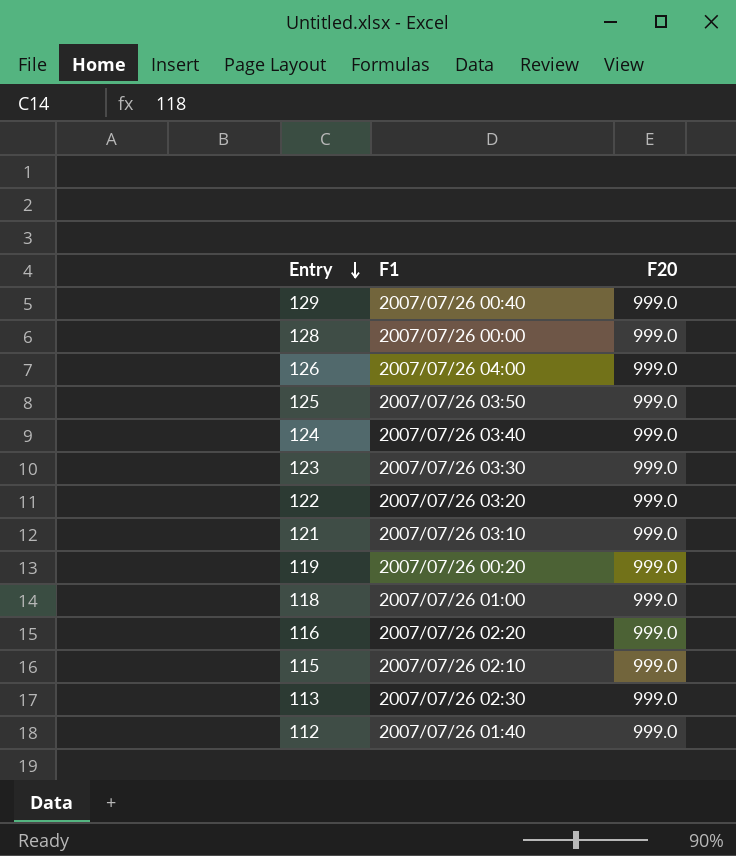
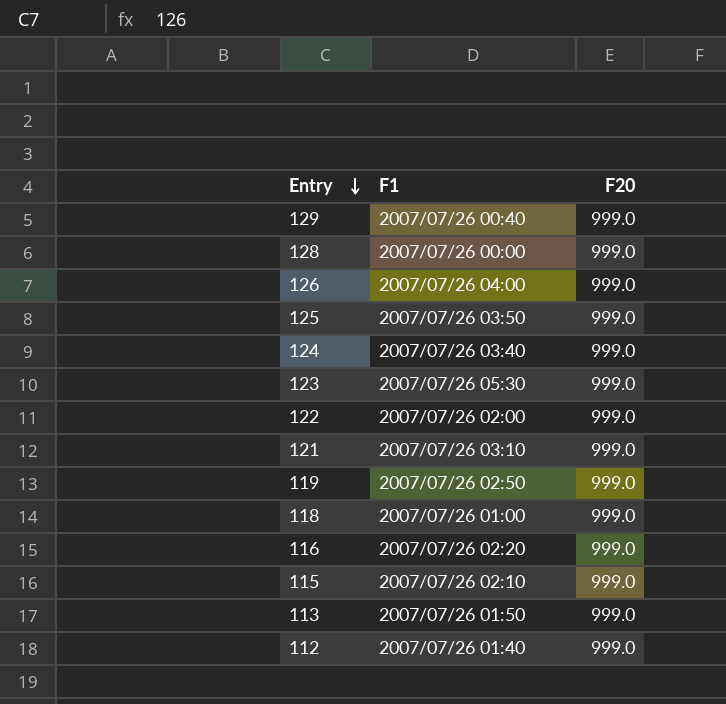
123 | F1: 2007/07/26 03:30 -> 2007/07/26 05:30
122 | F1: 2007/07/26 03:20 -> 2007/07/26 02:00
119 | F1: 2007/07/26 00:20 -> 2007/07/26 02:50
113 | F1: 2007/07/26 02:30 -> 2007/07/26 01:50

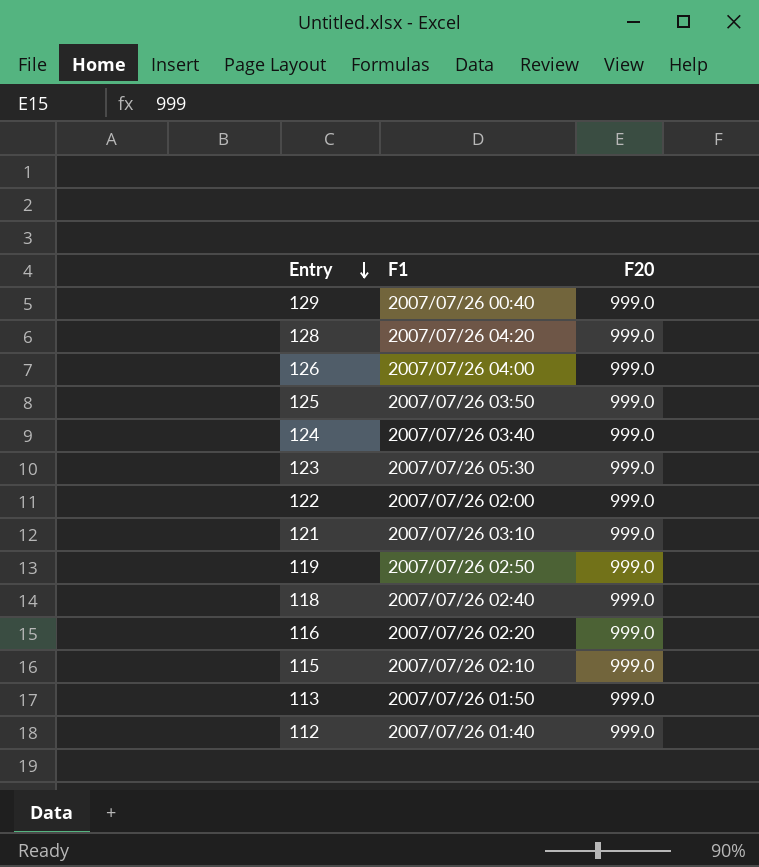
128 | F1: 2007/07/26 00:00 -> 2007/07/26 04:20
118 | F1: 2007/07/26 01:00 -> 2007/07/26 02:40

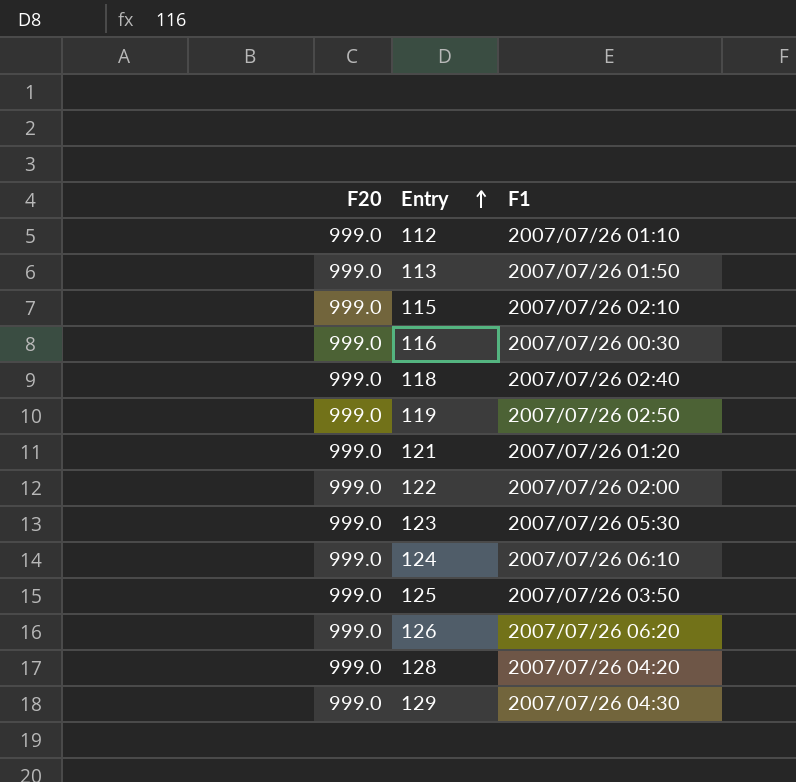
row order: Entry descending -> Entry ascending
column F20 | position: 3 -> 1
112 | F1: 2007/07/26 01:40 -> 2007/07/26 01:10
116 | F1: 2007/07/26 02:20 -> 2007/07/26 00:30
121 | F1: 2007/07/26 03:10 -> 2007/07/26 01:20
124 | F1: 2007/07/26 03:40 -> 2007/07/26 06:10
126 | F1: 2007/07/26 04:00 -> 2007/07/26 06:20
129 | F1: 2007/07/26 00:40 -> 2007/07/26 04:30

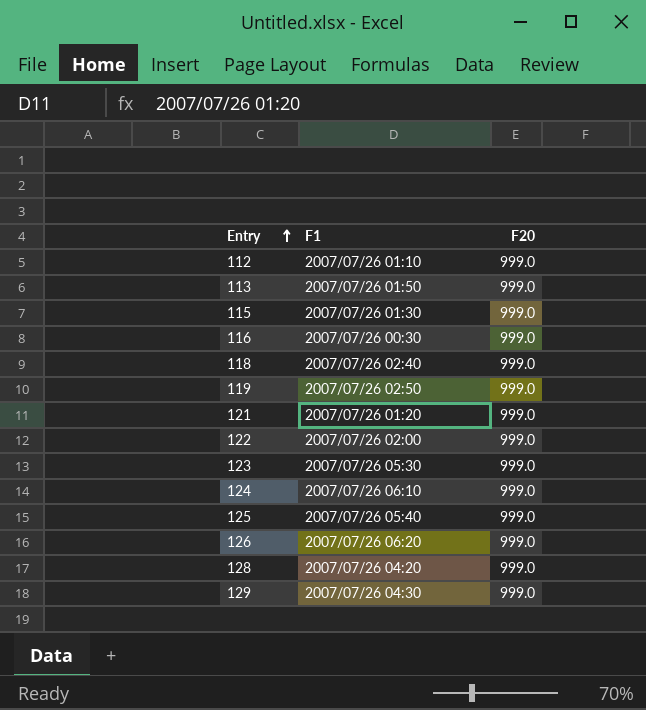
column F20 | position: 1 -> 3
115 | F1: 2007/07/26 02:10 -> 2007/07/26 01:30
125 | F1: 2007/07/26 03:50 -> 2007/07/26 05:40

